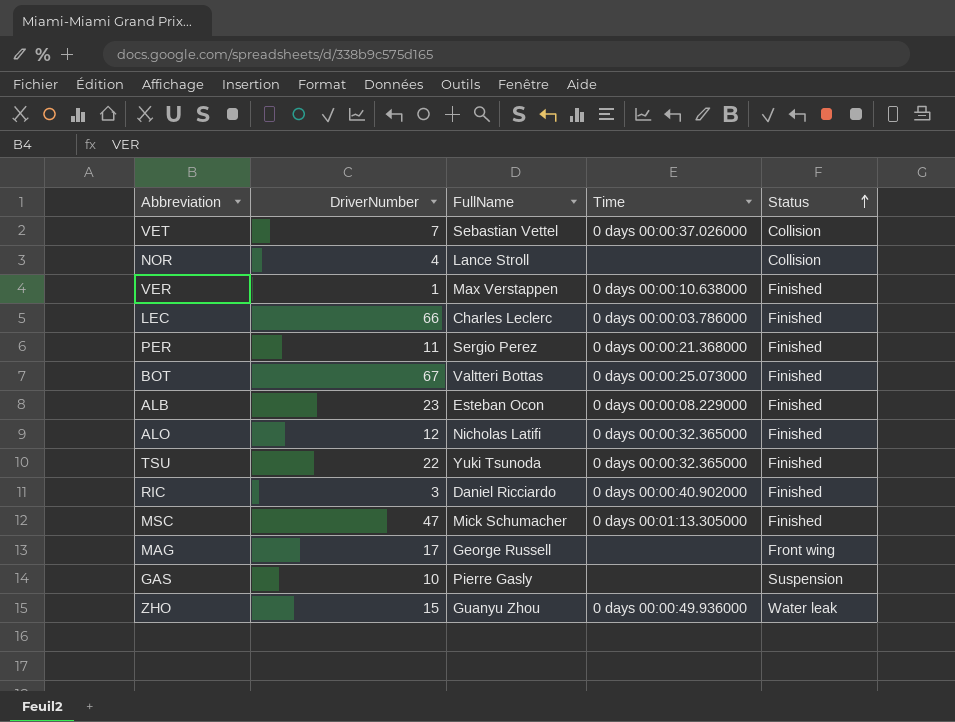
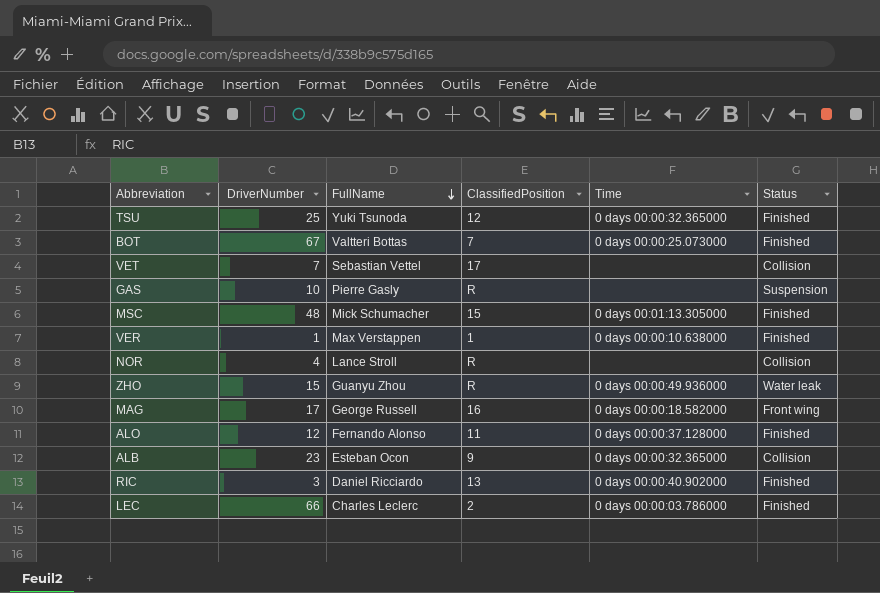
row order: Status ascending -> FullName descending
column ClassifiedPosition | position: none -> 4
row PER: 11 | Sergio Perez | 0 days 00:00:21.368000 | Finished -> none
TSU | DriverNumber: 22 -> 25
VET | Time: 0 days 00:00:37.026000 -> none
MSC | DriverNumber: 47 -> 48
MAG | Time: none -> 0 days 00:00:18.582000
ALO | FullName: Nicholas Latifi -> Fernando Alonso
ALO | Time: 0 days 00:00:32.365000 -> 0 days 00:00:37.128000
ALB | Time: 0 days 00:00:08.229000 -> 0 days 00:00:32.365000
ALB | Status: Finished -> Collision

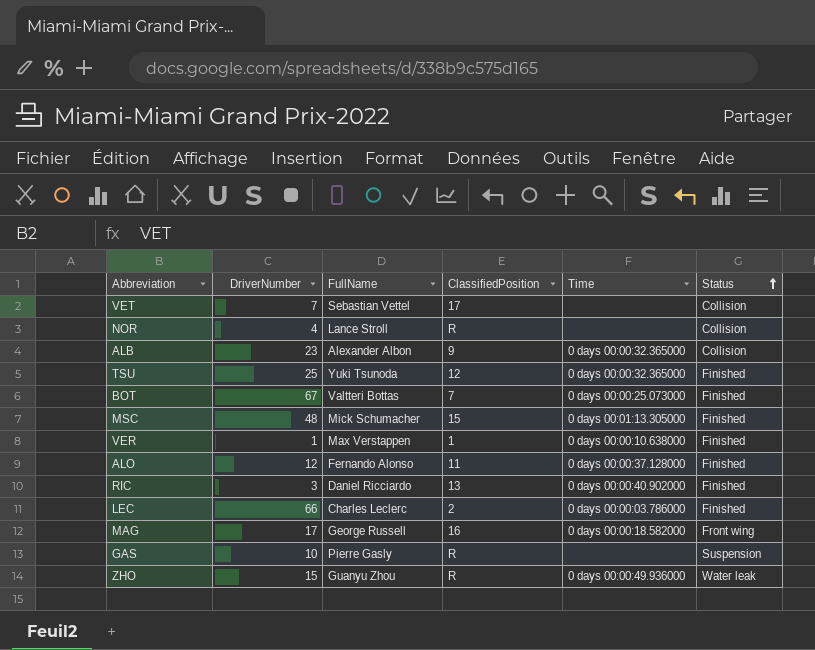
row order: FullName descending -> Status ascending
ALB | FullName: Esteban Ocon -> Alexander Albon

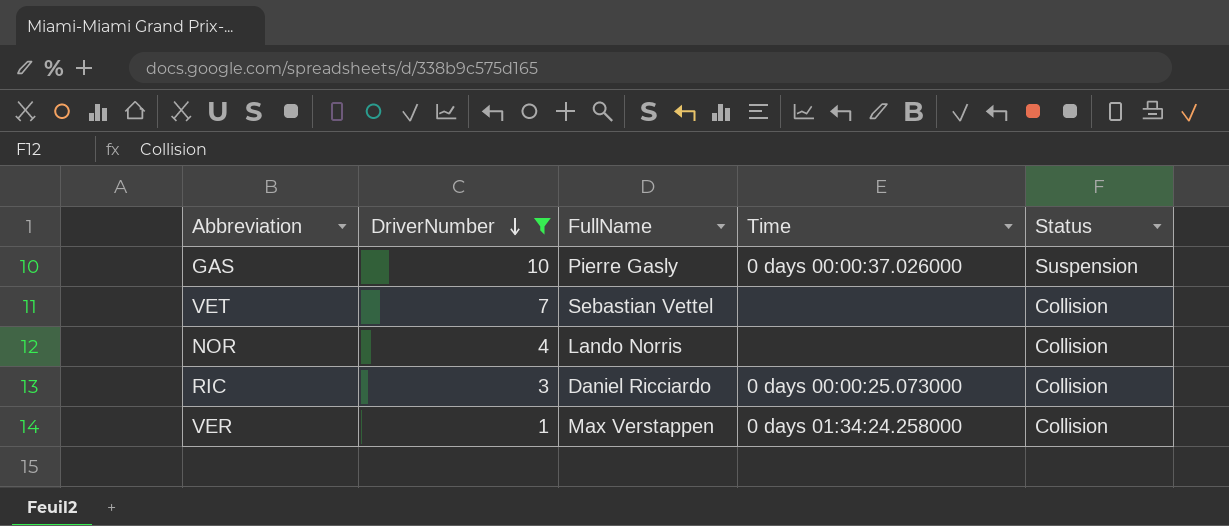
filter: none -> DriverNumber <= 10
row order: Status ascending -> DriverNumber descending
column ClassifiedPosition | position: 4 -> none
GAS | Time: none -> 0 days 00:00:37.026000
NOR | FullName: Lance Stroll -> Lando Norris
RIC | Time: 0 days 00:00:40.902000 -> 0 days 00:00:25.073000
RIC | Status: Finished -> Collision
VER | Time: 0 days 00:00:10.638000 -> 0 days 01:34:24.258000
VER | Status: Finished -> Collision

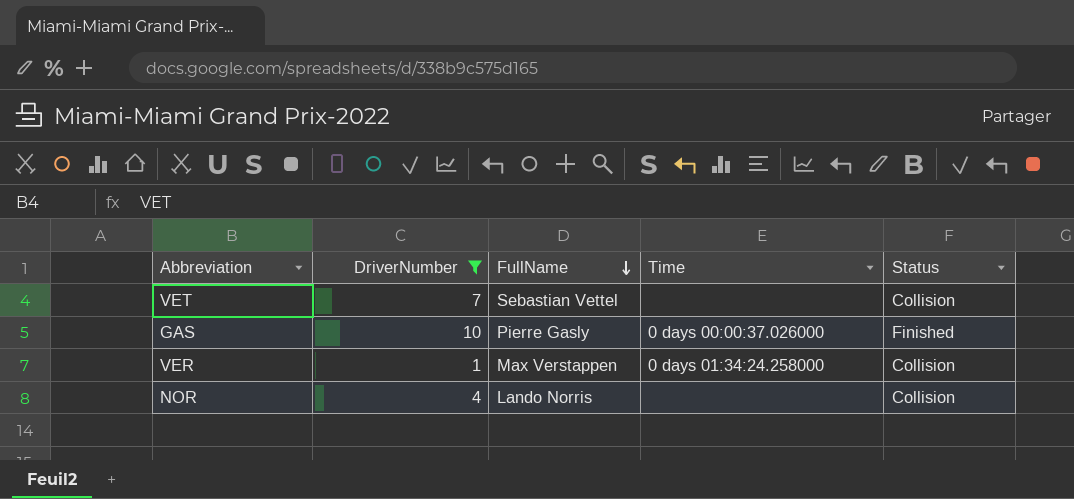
row order: DriverNumber descending -> FullName descending
row RIC: 3 | Daniel Ricciardo | 0 days 00:00:25.073000 | Collision -> none
GAS | Status: Suspension -> Finished

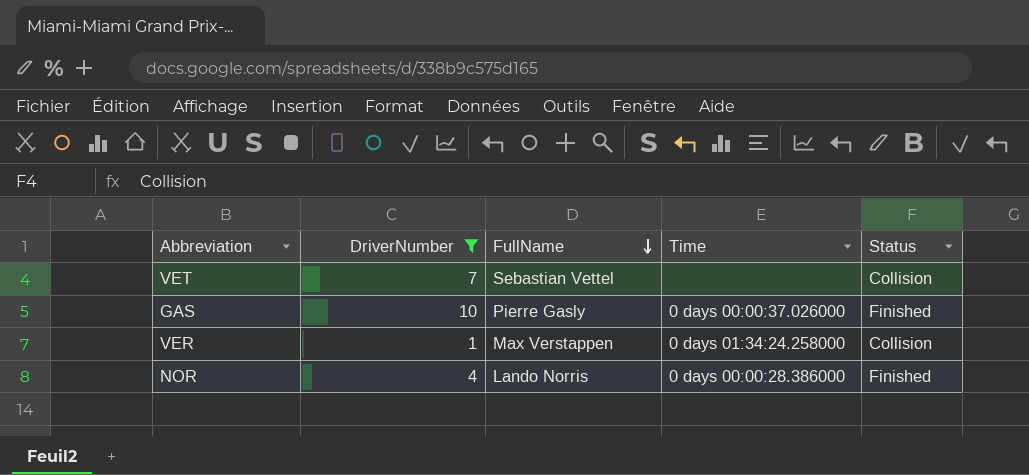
NOR | Time: none -> 0 days 00:00:28.386000
NOR | Status: Collision -> Finished

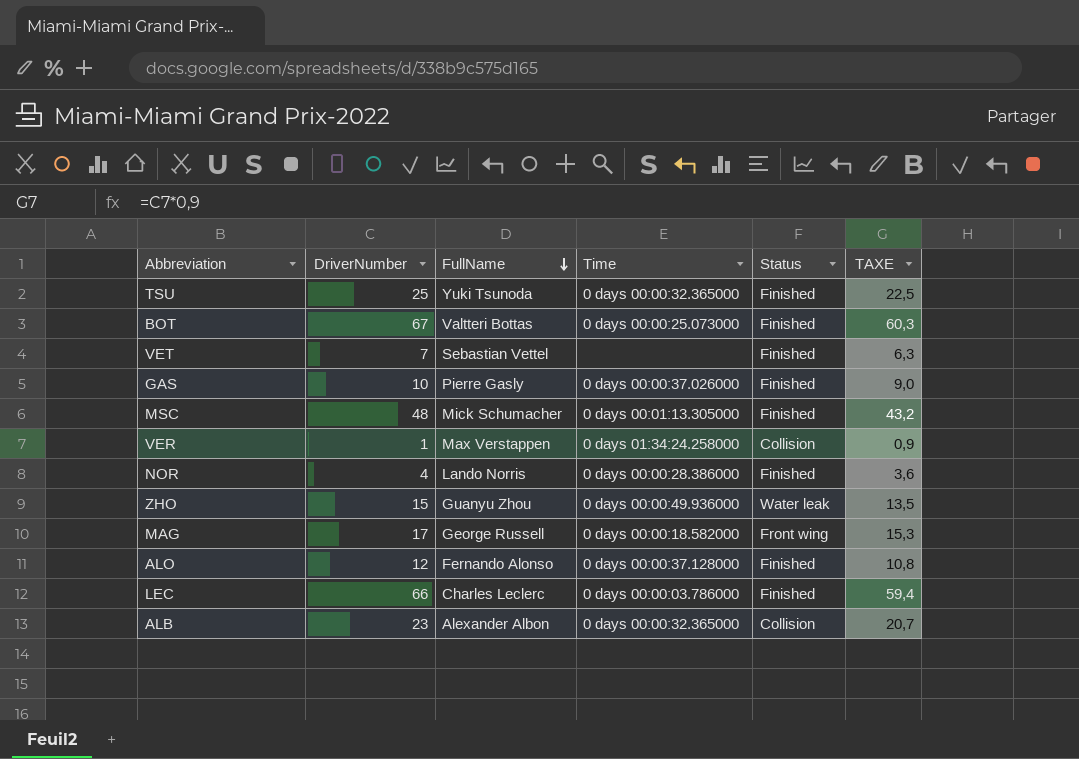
filter: DriverNumber <= 10 -> none
column TAXE | formula: none -> [DriverNumber] * 0,9
VET | Status: Collision -> Finished

